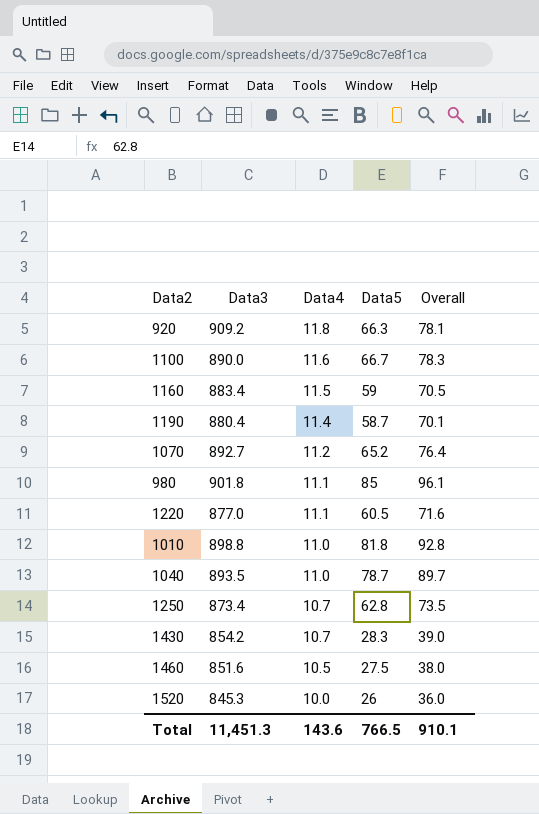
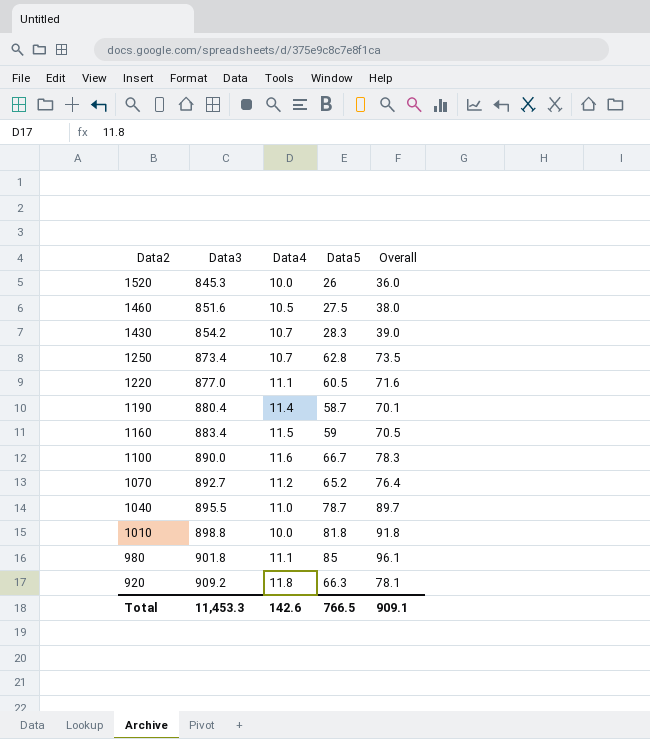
row order: Data4 descending -> Data2 descending
1040 | Data3: 893.5 -> 895.5
1010 | Data4: 11.0 -> 10.0
1010 | Overall: 92.8 -> 91.8
Total | Data3: 11,451.3 -> 11,453.3
Total | Data4: 143.6 -> 142.6
Total | Overall: 910.1 -> 909.1

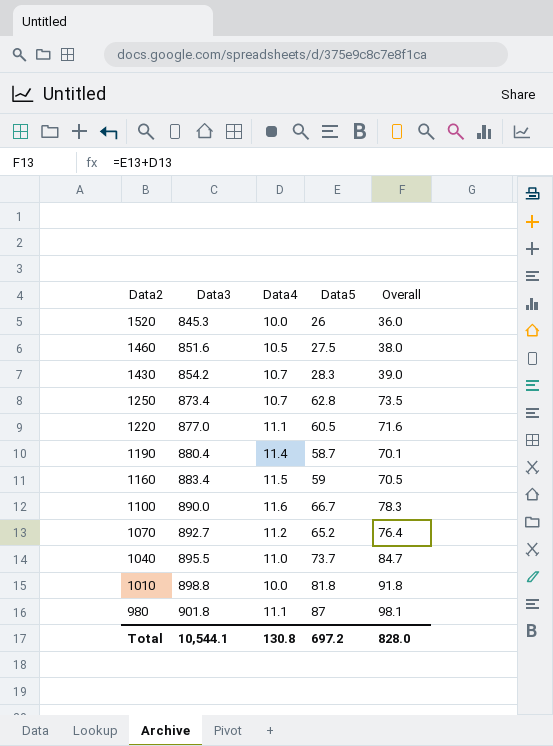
row 920: 909.2 | 11.8 | 66.3 | 78.1 -> none
1040 | Data5: 78.7 -> 73.7
1040 | Overall: 89.7 -> 84.7
980 | Data5: 85 -> 87
980 | Overall: 96.1 -> 98.1
Total | Data3: 11,453.3 -> 10,544.1
Total | Data4: 142.6 -> 130.8
Total | Data5: 766.5 -> 697.2
Total | Overall: 909.1 -> 828.0

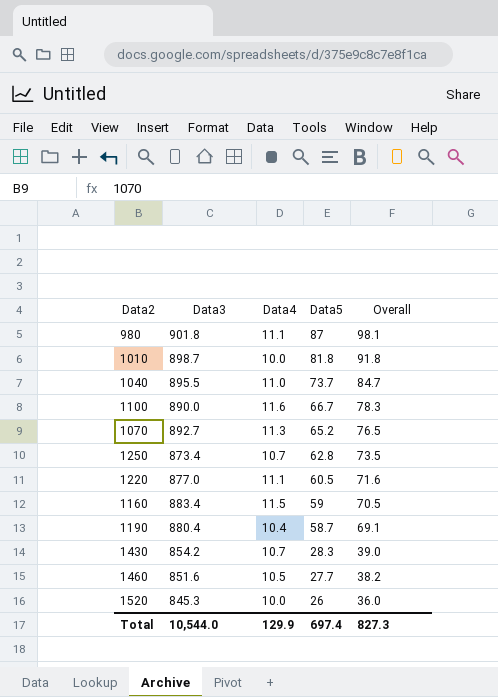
row order: Data2 descending -> Data5 descending
1010 | Data3: 898.8 -> 898.7
1070 | Data4: 11.2 -> 11.3
1070 | Overall: 76.4 -> 76.5
1190 | Data4: 11.4 -> 10.4
1190 | Overall: 70.1 -> 69.1
1460 | Data5: 27.5 -> 27.7
1460 | Overall: 38.0 -> 38.2
Total | Data3: 10,544.1 -> 10,544.0
Total | Data4: 130.8 -> 129.9
Total | Data5: 697.2 -> 697.4
Total | Overall: 828.0 -> 827.3

